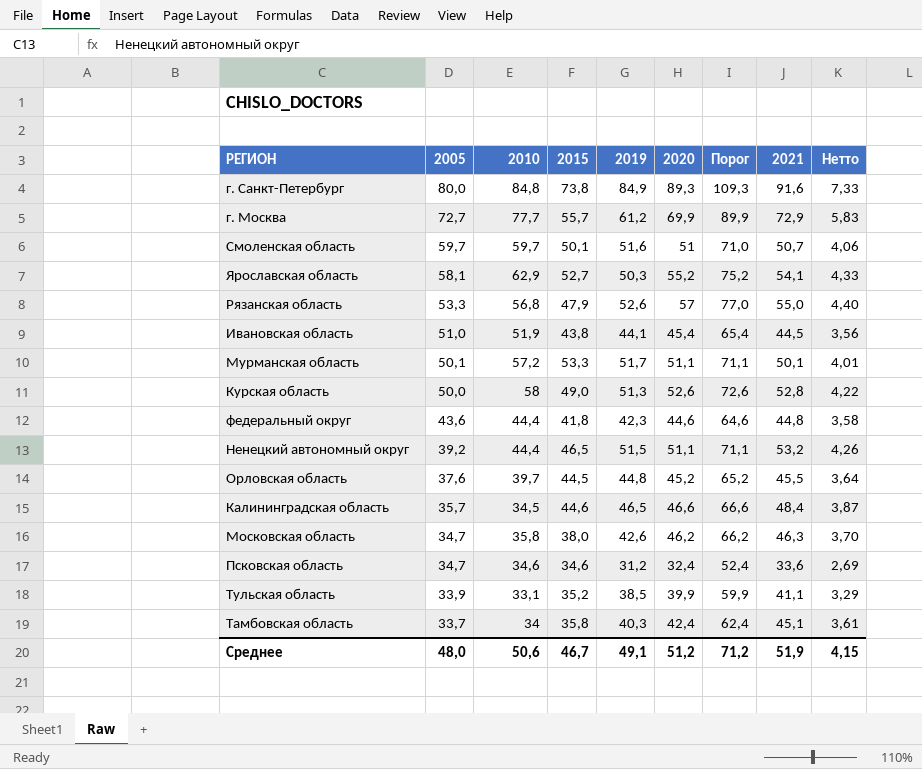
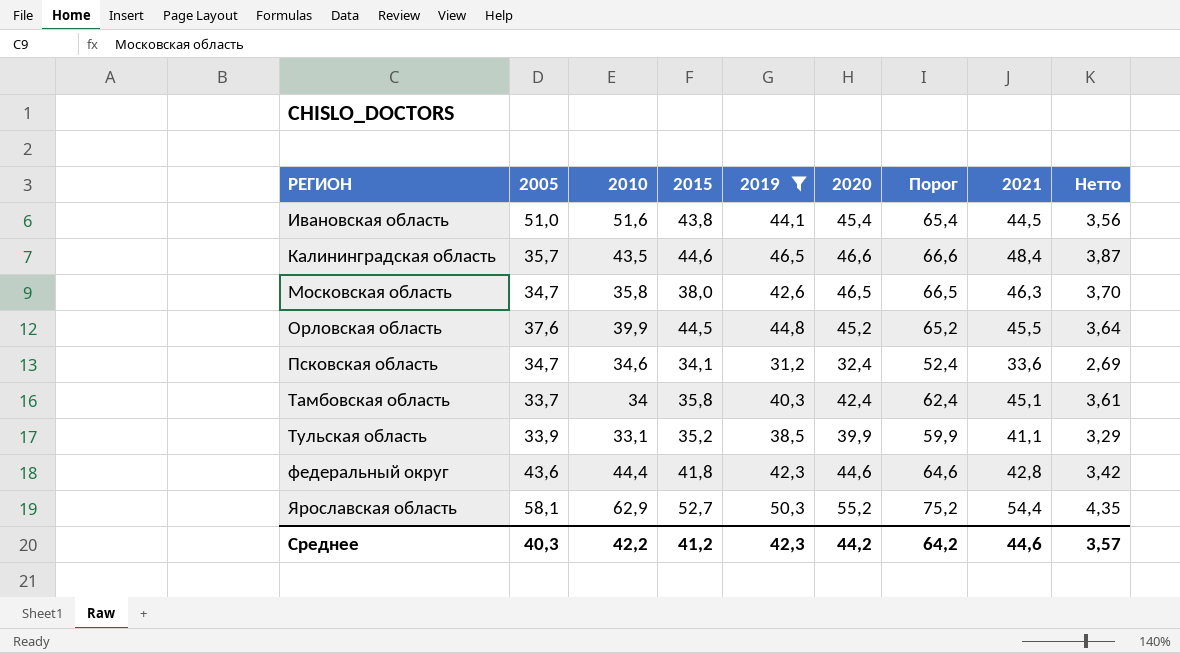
filter: none -> 2019 <= 50,3
row order: 2005 descending -> РЕГИОН ascending
Ивановская область | 2010: 51,9 -> 51,6
Калининградская область | 2010: 34,5 -> 43,5
Московская область | 2020: 46,2 -> 46,5
Московская область | Порог: 66,2 -> 66,5
Орловская область | 2010: 39,7 -> 39,9
Псковская область | 2015: 34,6 -> 34,1
федеральный округ | 2021: 44,8 -> 42,8
федеральный округ | Нетто: 3,58 -> 3,42
Ярославская область | 2021: 54,1 -> 54,4
Ярославская область | Нетто: 4,33 -> 4,35
Среднее | 2005: 48,0 -> 40,3
Среднее | 2010: 50,6 -> 42,2
Среднее | 2015: 46,7 -> 41,2
Среднее | 2019: 49,1 -> 42,3
Среднее | 2020: 51,2 -> 44,2
Среднее | Порог: 71,2 -> 64,2
Среднее | 2021: 51,9 -> 44,6
Среднее | Нетто: 4,15 -> 3,57

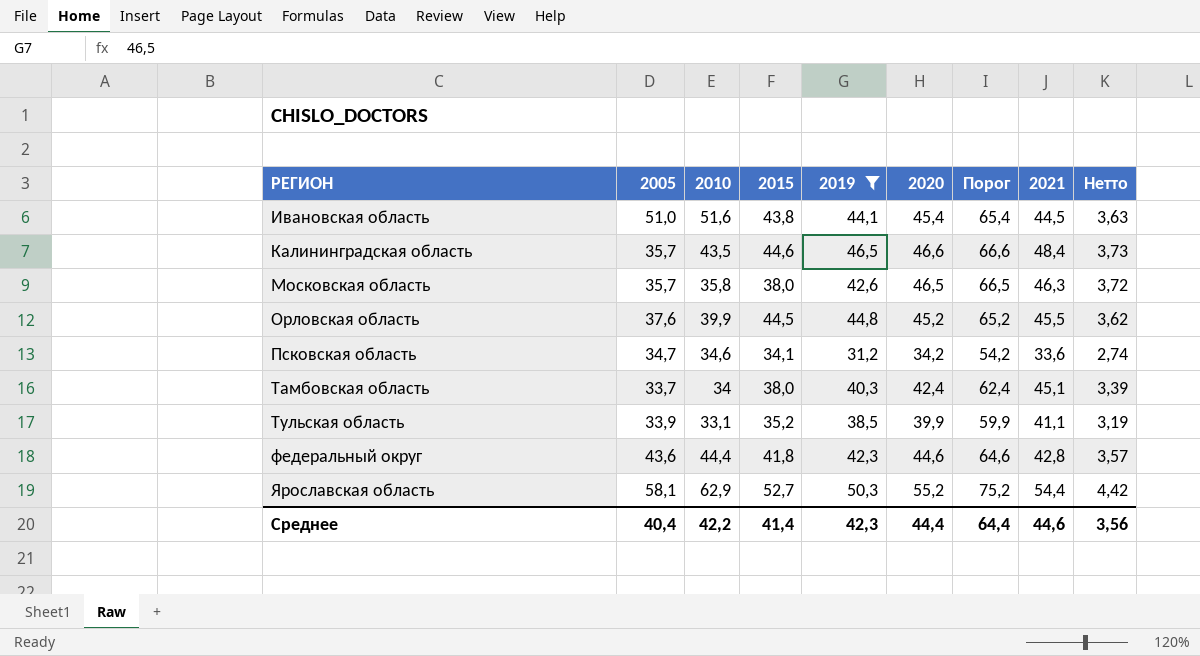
column Нетто | formula: [2021] * 0,08 -> [2020] * 0,08
Московская область | 2005: 34,7 -> 35,7
Псковская область | 2020: 32,4 -> 34,2
Псковская область | Порог: 52,4 -> 54,2
Тамбовская область | 2015: 35,8 -> 38,0
Среднее | 2005: 40,3 -> 40,4
Среднее | 2015: 41,2 -> 41,4
Среднее | 2020: 44,2 -> 44,4
Среднее | Порог: 64,2 -> 64,4
Среднее | Нетто: 3,57 -> 3,56

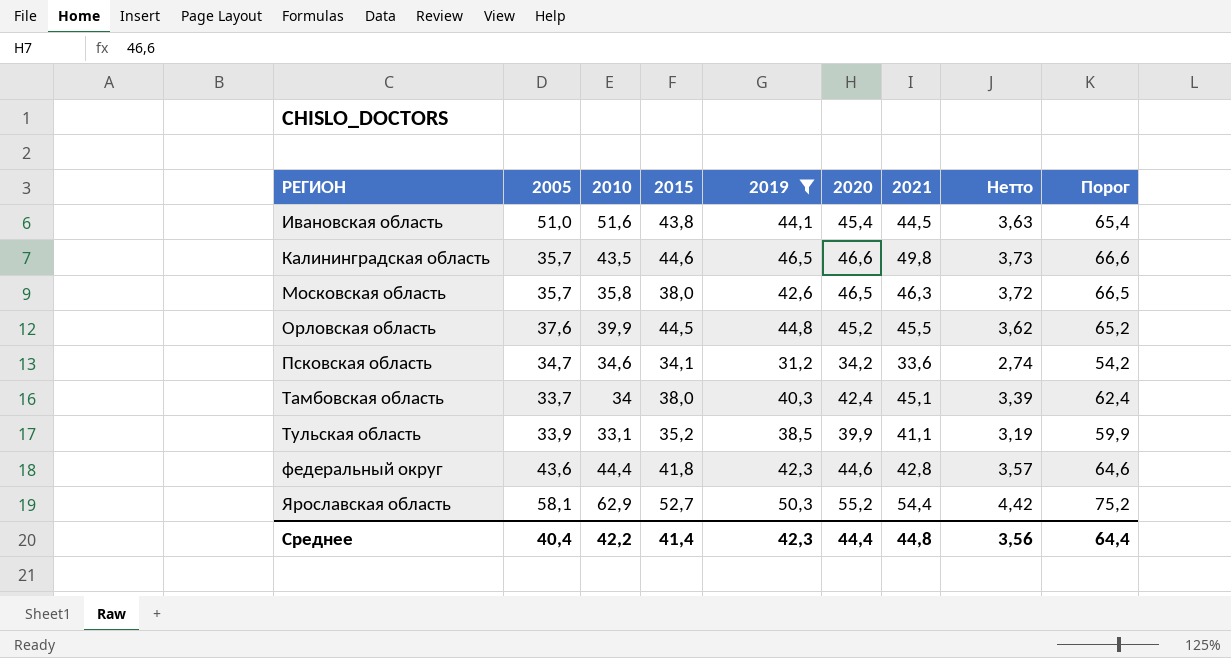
column Порог | position: 7 -> 9
Калининградская область | 2021: 48,4 -> 49,8
Среднее | 2021: 44,6 -> 44,8

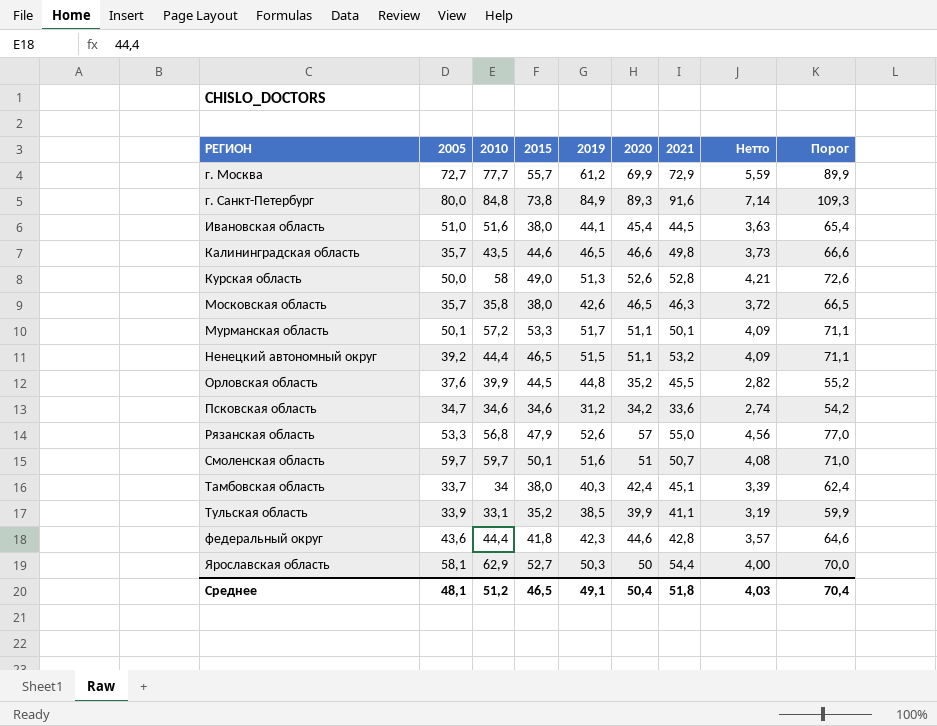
filter: 2019 <= 50,3 -> none
Ивановская область | 2015: 43,8 -> 38,0
Орловская область | 2020: 45,2 -> 35,2
Орловская область | Нетто: 3,62 -> 2,82
Орловская область | Порог: 65,2 -> 55,2
Псковская область | 2015: 34,1 -> 34,6
Ярославская область | 2020: 55,2 -> 50
Ярославская область | Нетто: 4,42 -> 4,00
Ярославская область | Порог: 75,2 -> 70,0
Среднее | 2005: 40,4 -> 48,1
Среднее | 2010: 42,2 -> 51,2
Среднее | 2015: 41,4 -> 46,5
Среднее | 2019: 42,3 -> 49,1
Среднее | 2020: 44,4 -> 50,4
Среднее | 2021: 44,8 -> 51,8
Среднее | Нетто: 3,56 -> 4,03
Среднее | Порог: 64,4 -> 70,4

